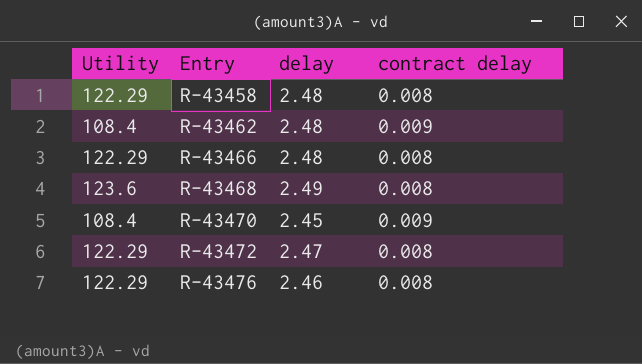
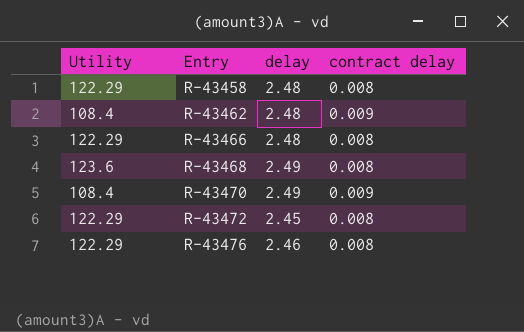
R-43470 | delay: 2.45 -> 2.49
R-43472 | delay: 2.47 -> 2.45

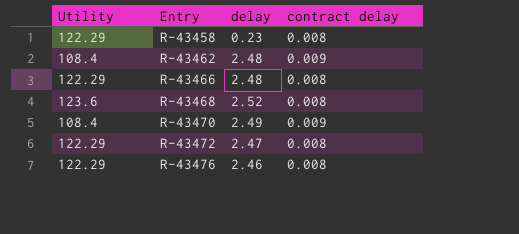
R-43458 | delay: 2.48 -> 0.23
R-43468 | delay: 2.49 -> 2.52
R-43472 | delay: 2.45 -> 2.47

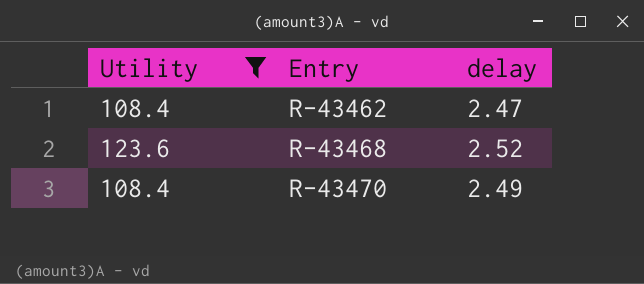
filter: none -> Utility != 122.29
column contract delay | position: 4 -> none
R-43462 | delay: 2.48 -> 2.47

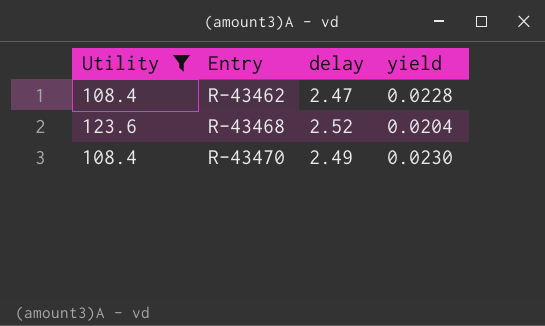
column yield | formula: none -> [delay] / [Utility]

